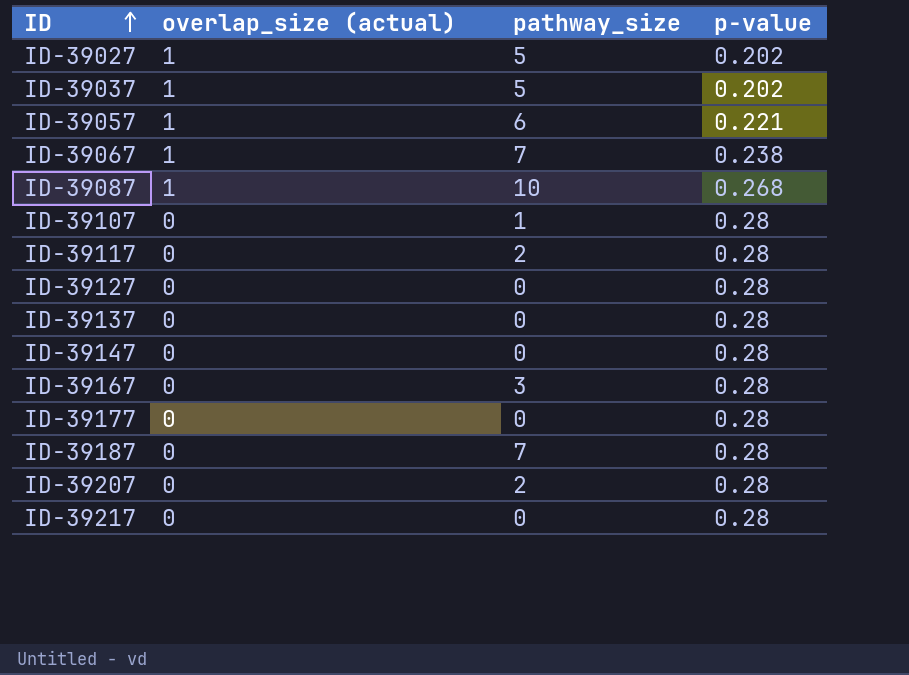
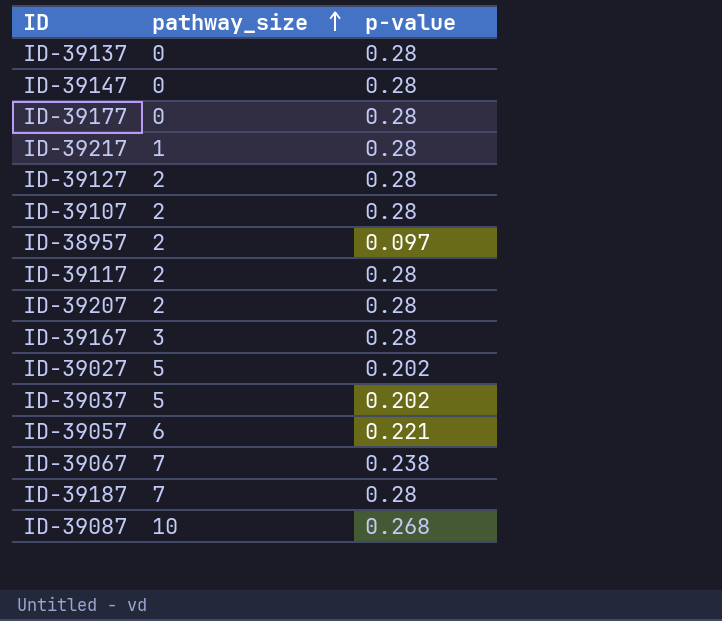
row order: ID ascending -> pathway_size ascending
column overlap_size (actual) | position: 2 -> none
ID-39217 | pathway_size: 0 -> 1
ID-39127 | pathway_size: 0 -> 2
ID-39107 | pathway_size: 1 -> 2
row ID-38957: none -> 2 | 0.097

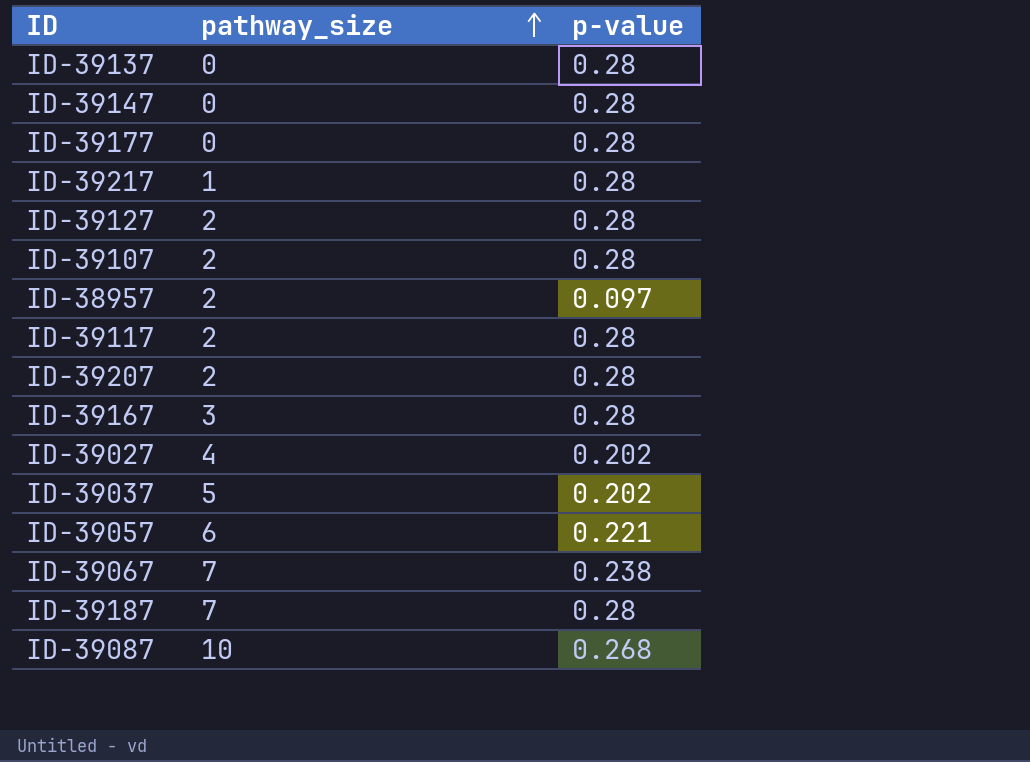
ID-39027 | pathway_size: 5 -> 4

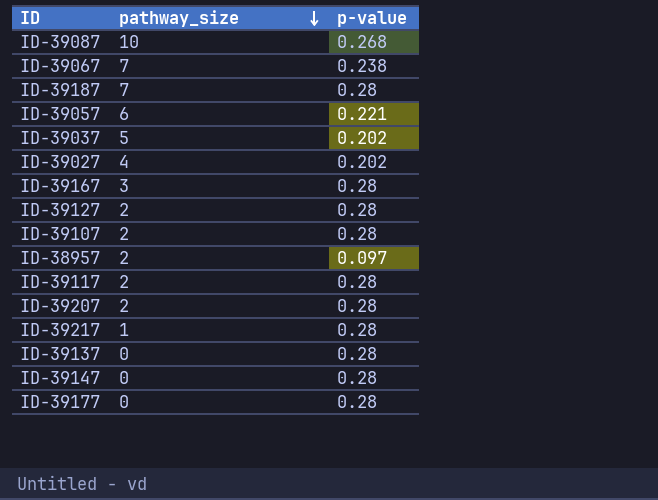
row order: pathway_size ascending -> pathway_size descending

